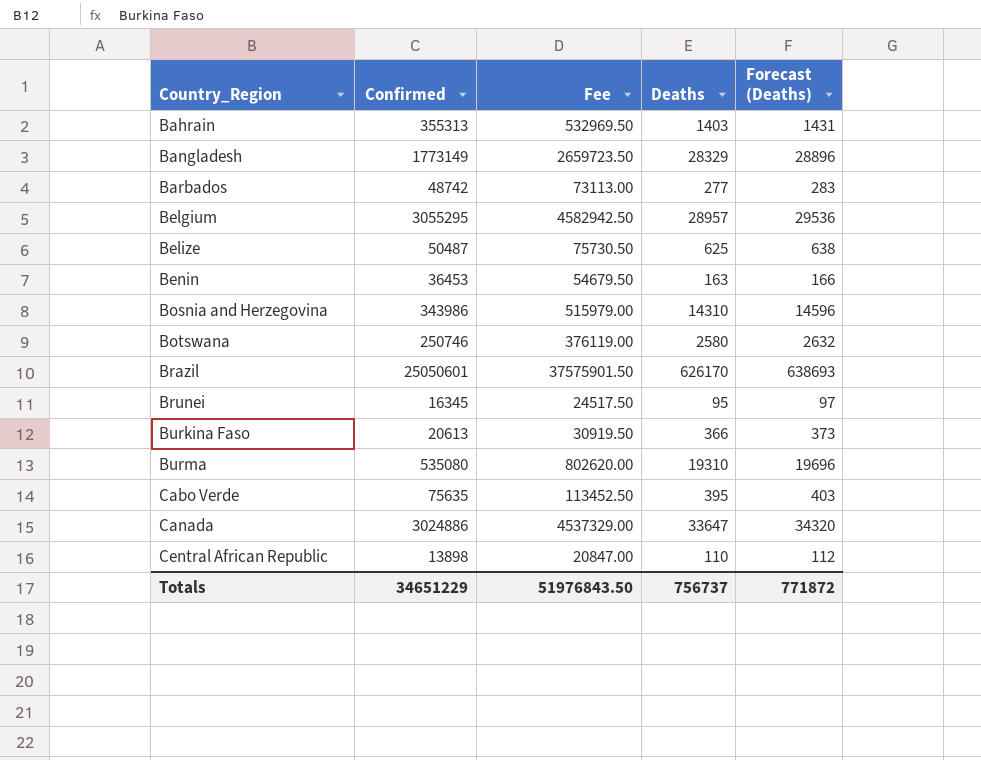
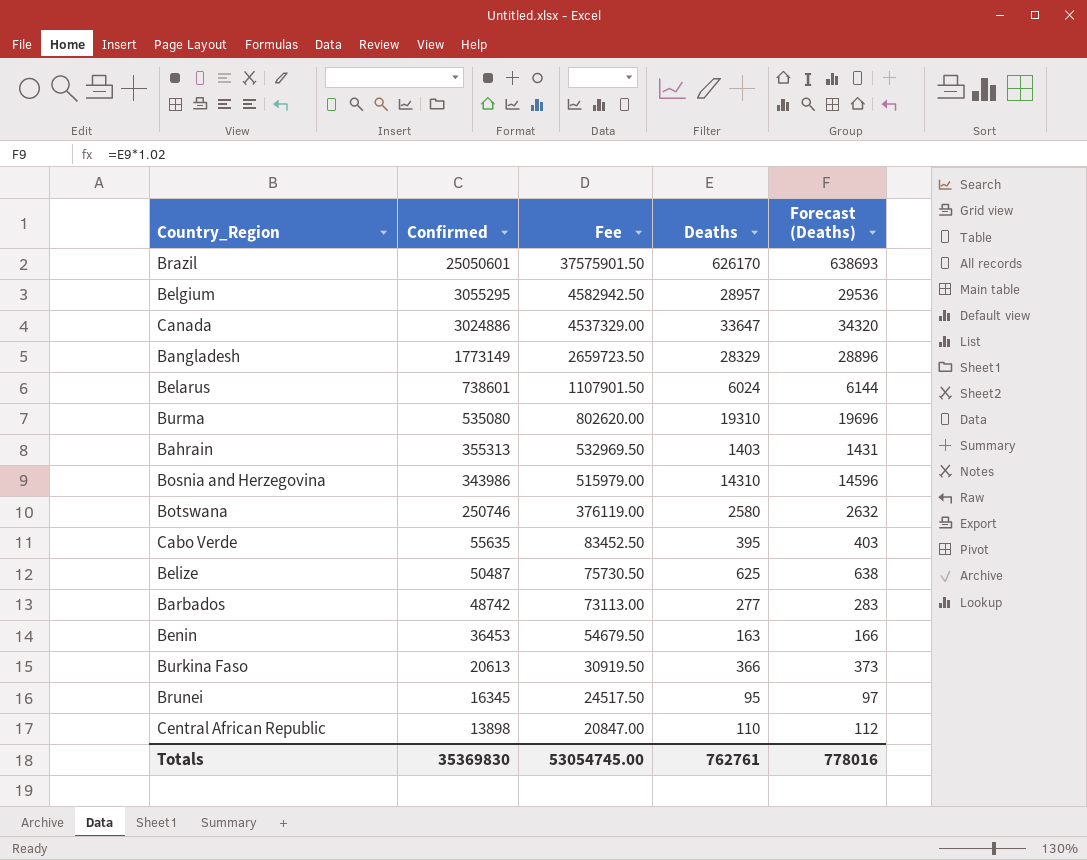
row order: Country_Region ascending -> Confirmed descending
row Belarus: none -> 738601 | 1107901.50 | 6024 | 6144
Cabo Verde | Confirmed: 75635 -> 55635
Cabo Verde | Fee: 113452.50 -> 83452.50
Totals | Confirmed: 34651229 -> 35369830
Totals | Fee: 51976843.50 -> 53054745.00
Totals | Deaths: 756737 -> 762761
Totals | Forecast (Deaths): 771872 -> 778016

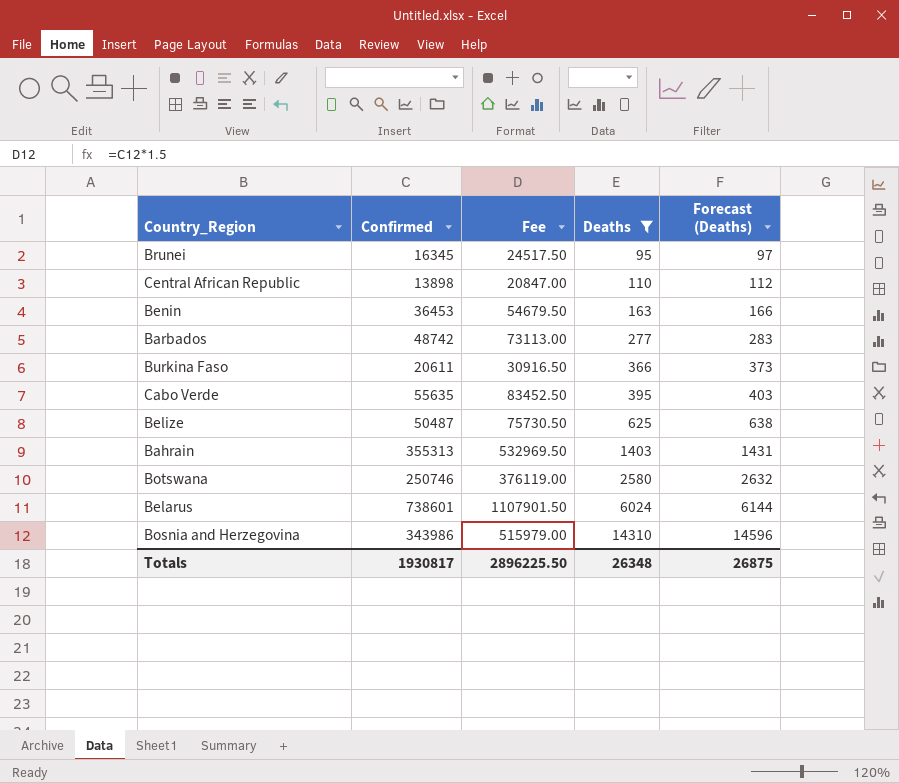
filter: none -> Deaths <= 14310
row order: Confirmed descending -> Deaths ascending
Burkina Faso | Confirmed: 20613 -> 20611
Burkina Faso | Fee: 30919.50 -> 30916.50
Totals | Confirmed: 35369830 -> 1930817
Totals | Fee: 53054745.00 -> 2896225.50
Totals | Deaths: 762761 -> 26348
Totals | Forecast (Deaths): 778016 -> 26875

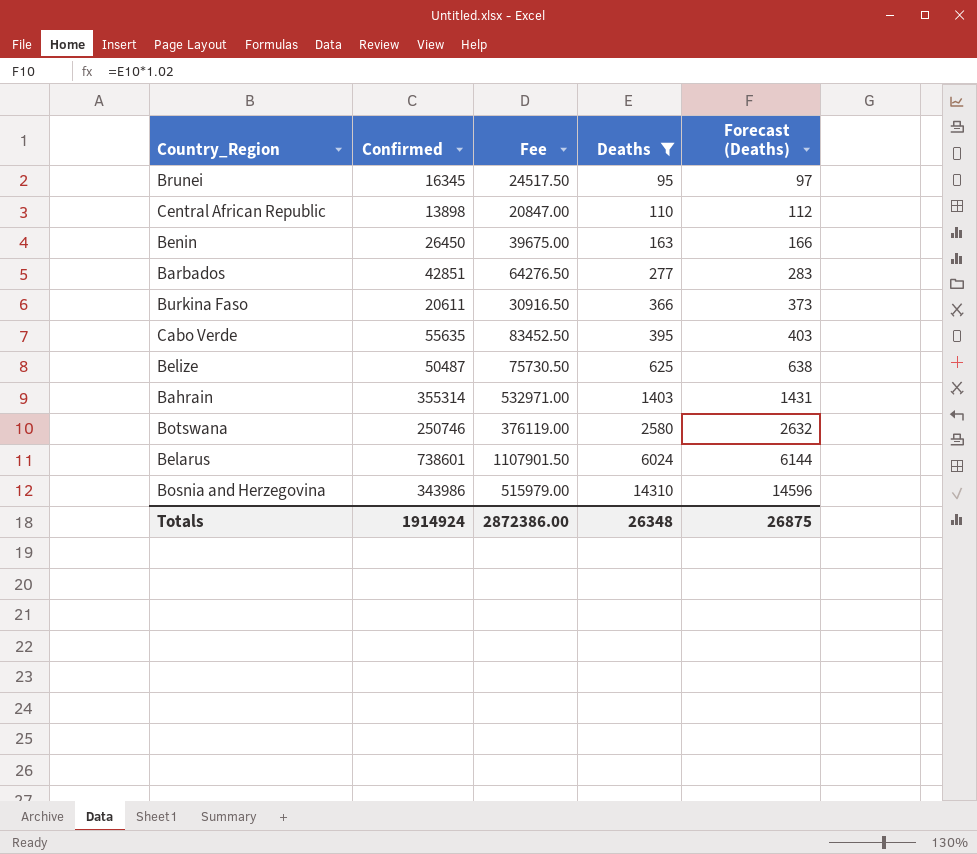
Benin | Confirmed: 36453 -> 26450
Benin | Fee: 54679.50 -> 39675.00
Barbados | Confirmed: 48742 -> 42851
Barbados | Fee: 73113.00 -> 64276.50
Bahrain | Confirmed: 355313 -> 355314
Bahrain | Fee: 532969.50 -> 532971.00
Totals | Confirmed: 1930817 -> 1914924
Totals | Fee: 2896225.50 -> 2872386.00

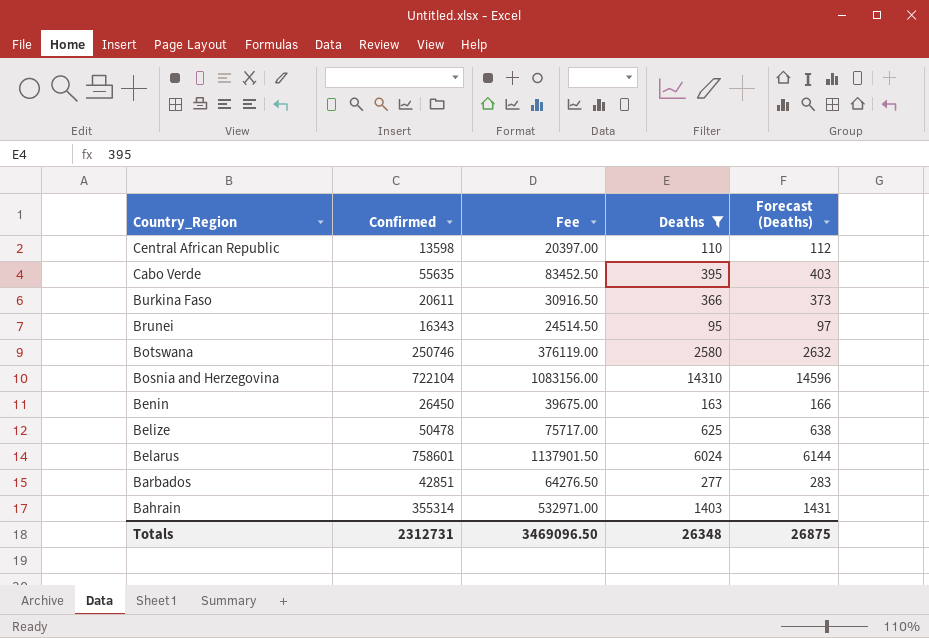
row order: Deaths ascending -> Country_Region descending
Central African Republic | Confirmed: 13898 -> 13598
Central African Republic | Fee: 20847.00 -> 20397.00
Brunei | Confirmed: 16345 -> 16343
Brunei | Fee: 24517.50 -> 24514.50
Bosnia and Herzegovina | Confirmed: 343986 -> 722104
Bosnia and Herzegovina | Fee: 515979.00 -> 1083156.00
Belize | Confirmed: 50487 -> 50478
Belize | Fee: 75730.50 -> 75717.00
Belarus | Confirmed: 738601 -> 758601
Belarus | Fee: 1107901.50 -> 1137901.50
Totals | Confirmed: 1914924 -> 2312731
Totals | Fee: 2872386.00 -> 3469096.50

